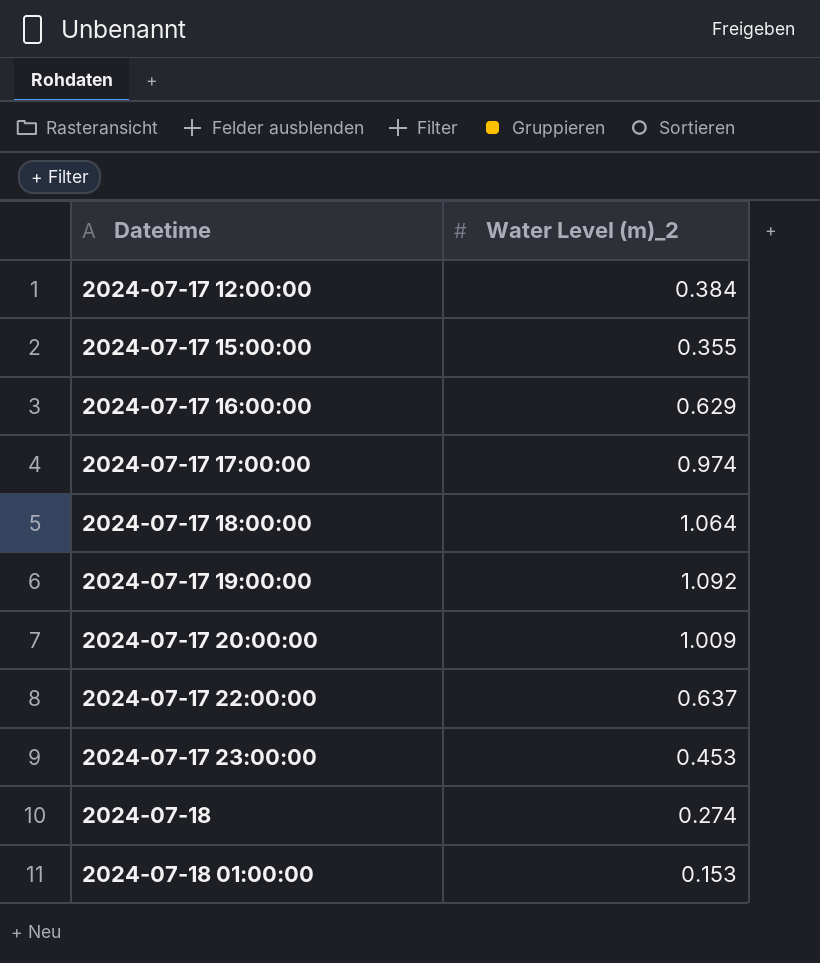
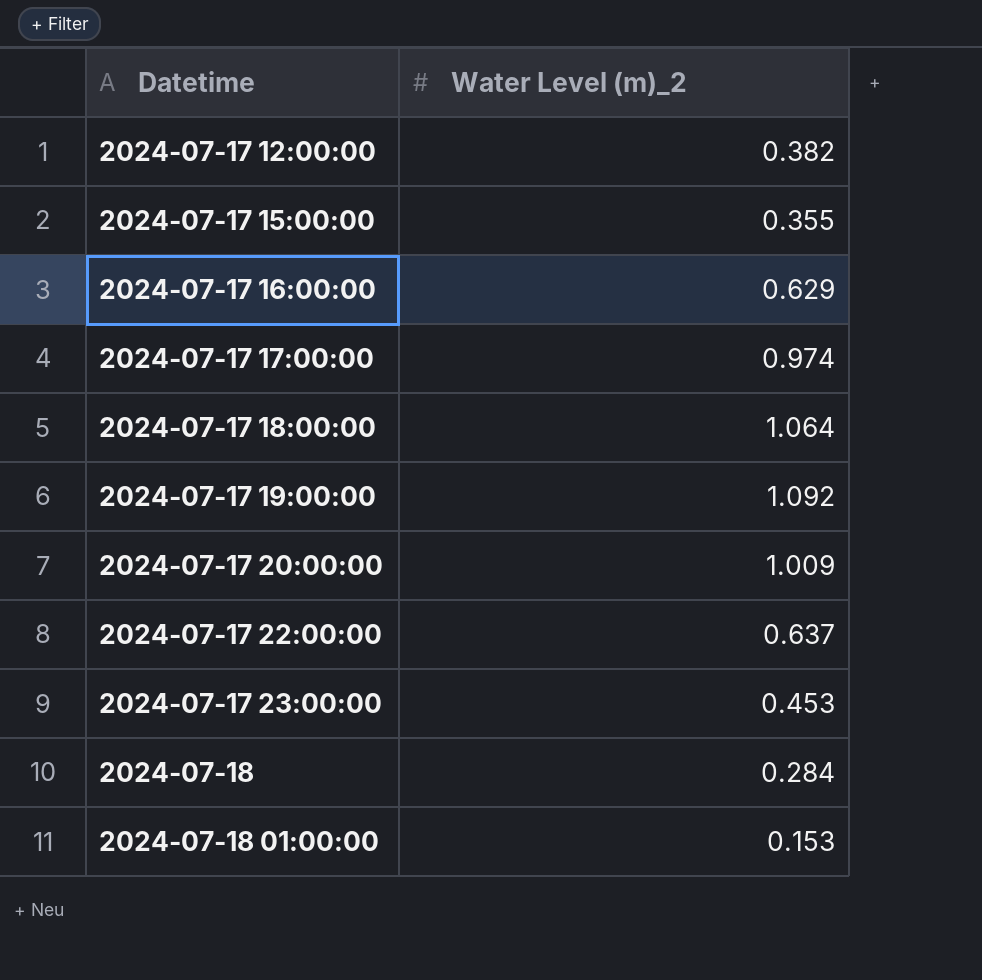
2024-07-17 12:00:00 | Water Level (m)_2: 0.384 -> 0.382
2024-07-18 | Water Level (m)_2: 0.274 -> 0.284

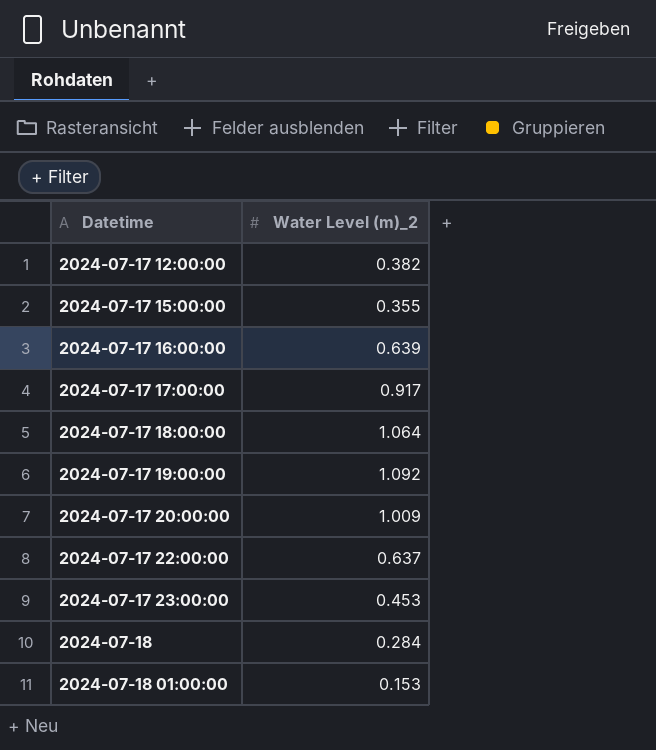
2024-07-17 16:00:00 | Water Level (m)_2: 0.629 -> 0.639
2024-07-17 17:00:00 | Water Level (m)_2: 0.974 -> 0.917

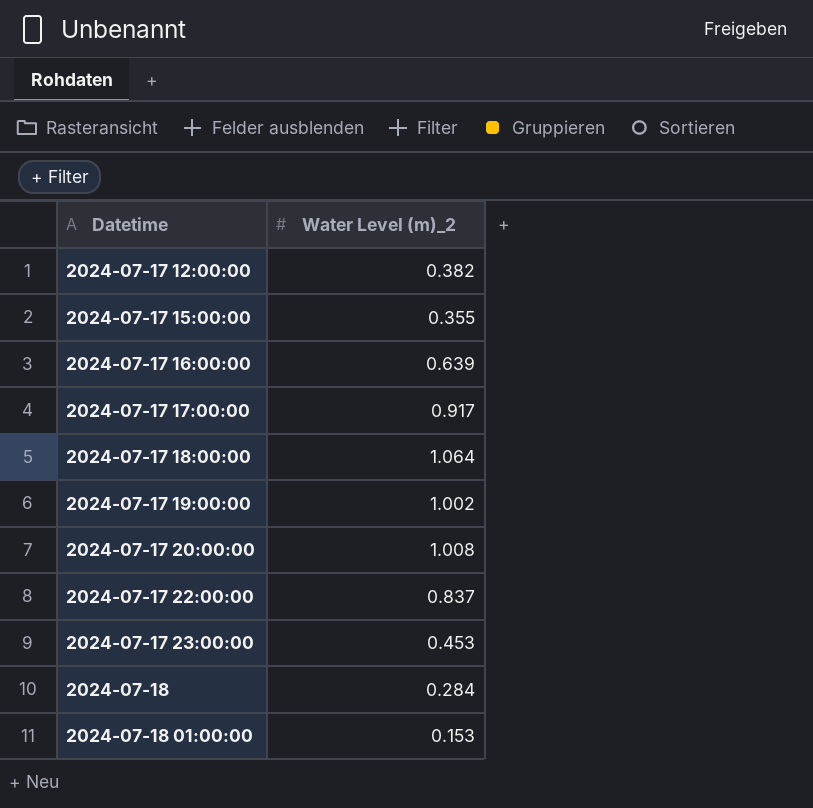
2024-07-17 19:00:00 | Water Level (m)_2: 1.092 -> 1.002
2024-07-17 20:00:00 | Water Level (m)_2: 1.009 -> 1.008
2024-07-17 22:00:00 | Water Level (m)_2: 0.637 -> 0.837

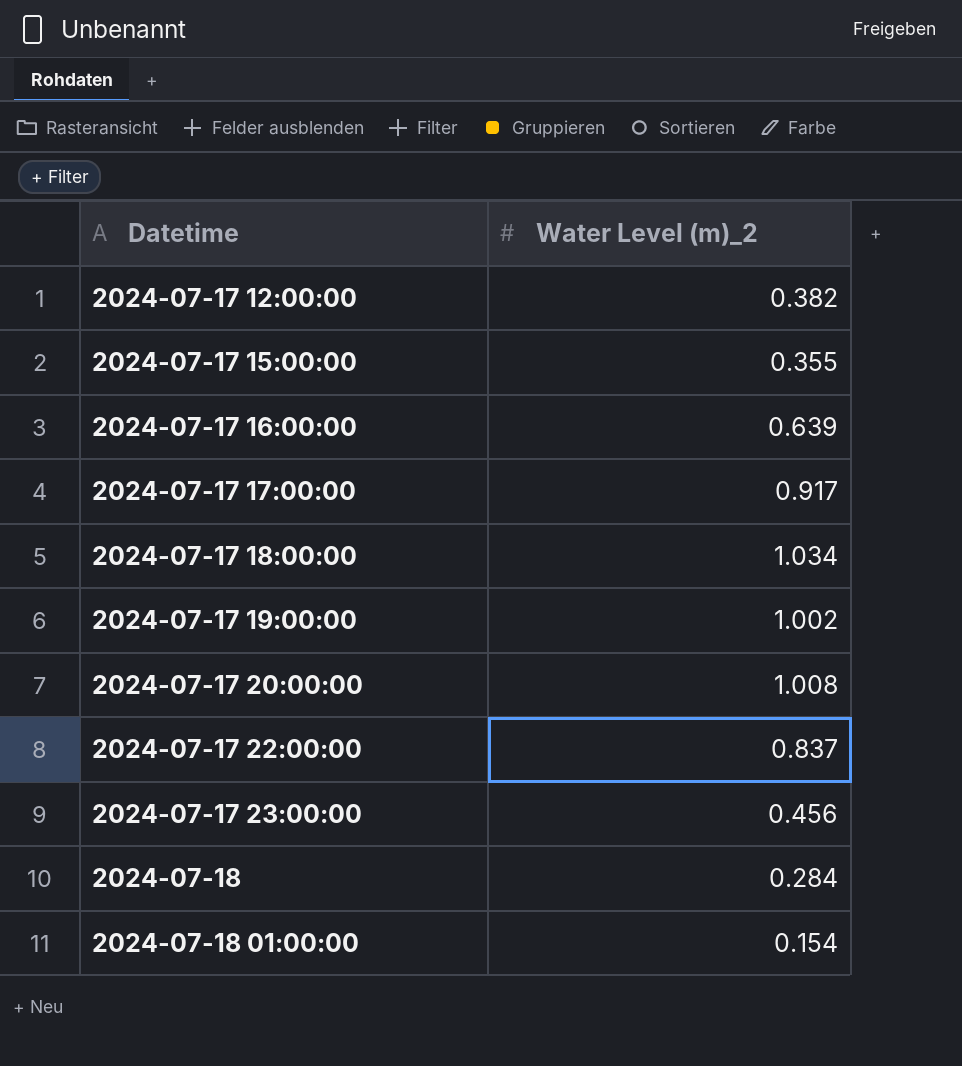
2024-07-17 18:00:00 | Water Level (m)_2: 1.064 -> 1.034
2024-07-17 23:00:00 | Water Level (m)_2: 0.453 -> 0.456
2024-07-18 01:00:00 | Water Level (m)_2: 0.153 -> 0.154

